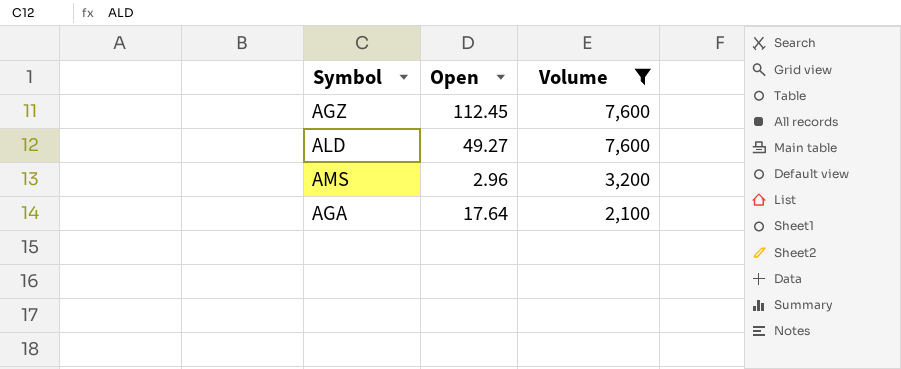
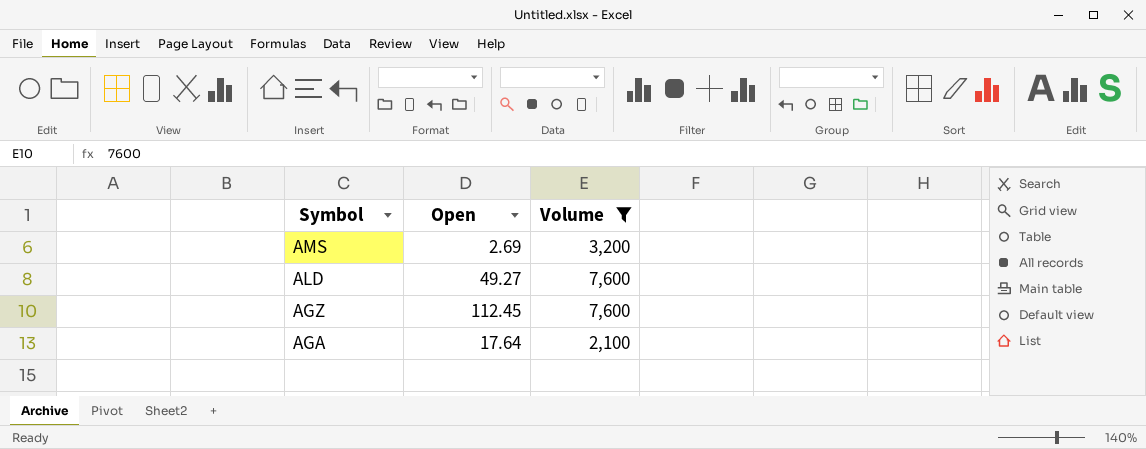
row order: Volume descending -> Symbol descending
AMS | Open: 2.96 -> 2.69

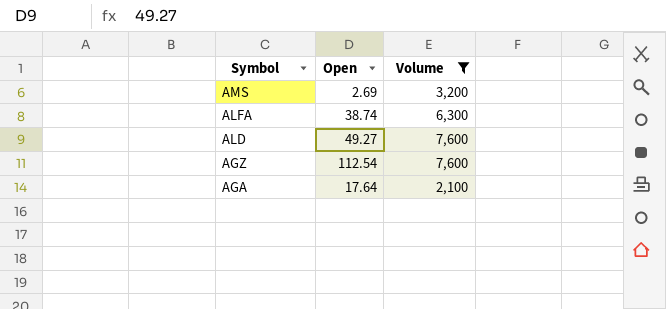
row ALFA: none -> 38.74 | 6,300
AGZ | Open: 112.45 -> 112.54

